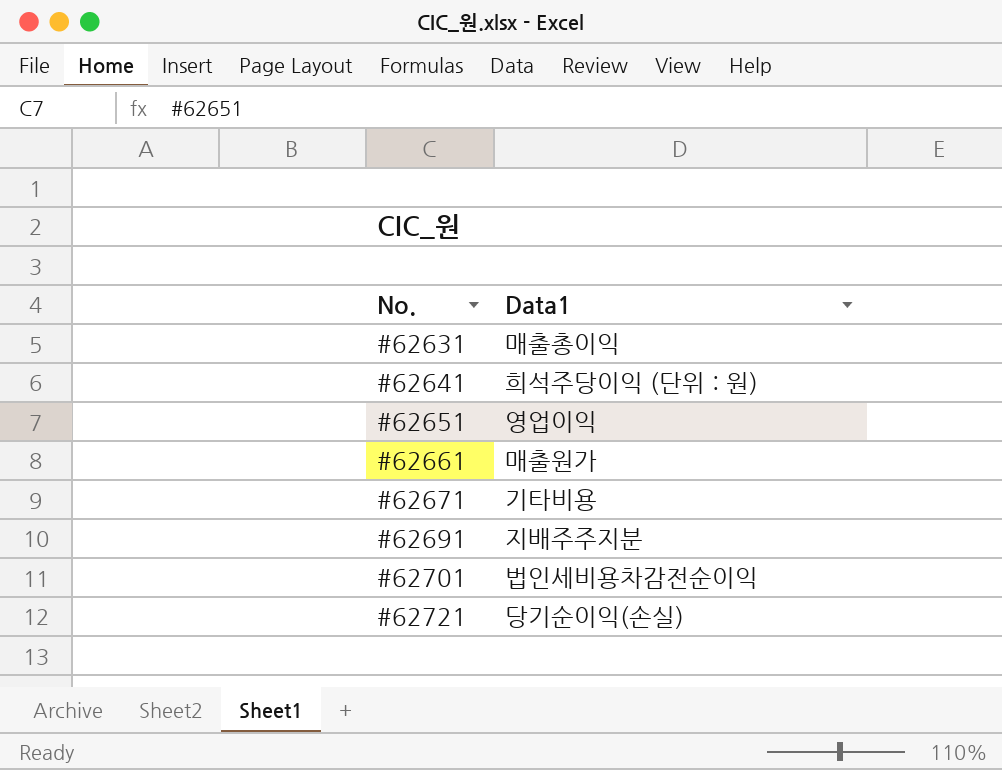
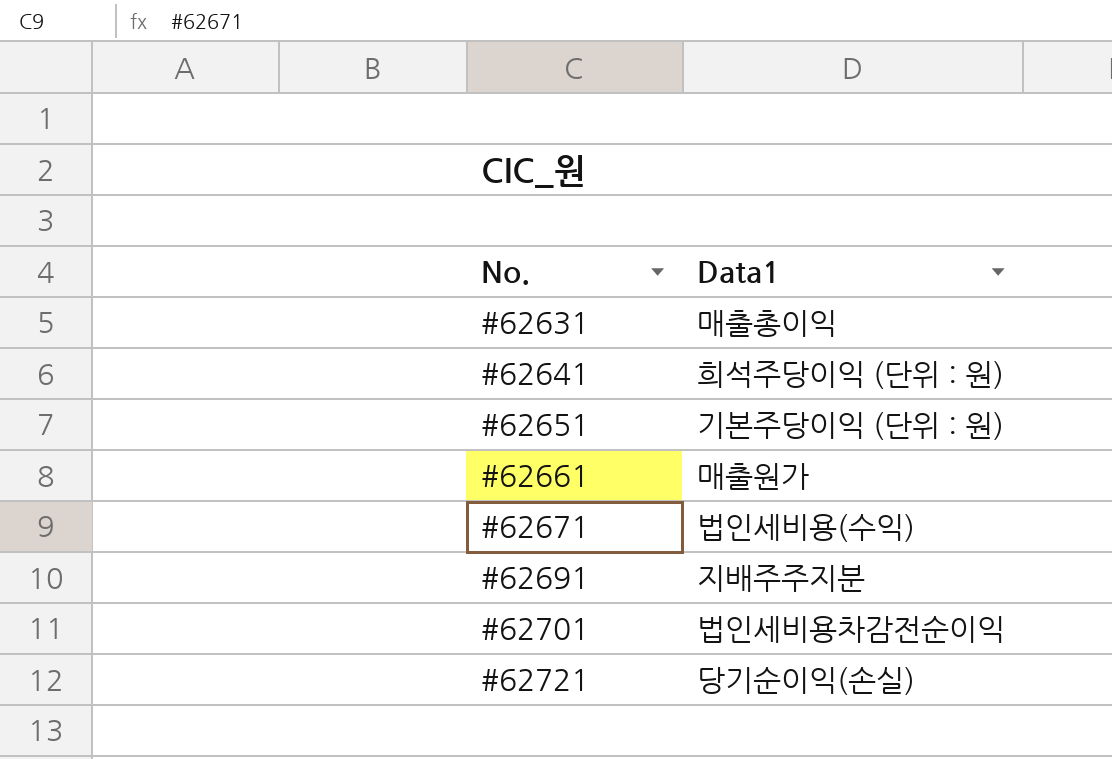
#62651 | Data1: 영업이익 -> 기본주당이익 (단위 : 원)
#62671 | Data1: 기타비용 -> 법인세비용(수익)

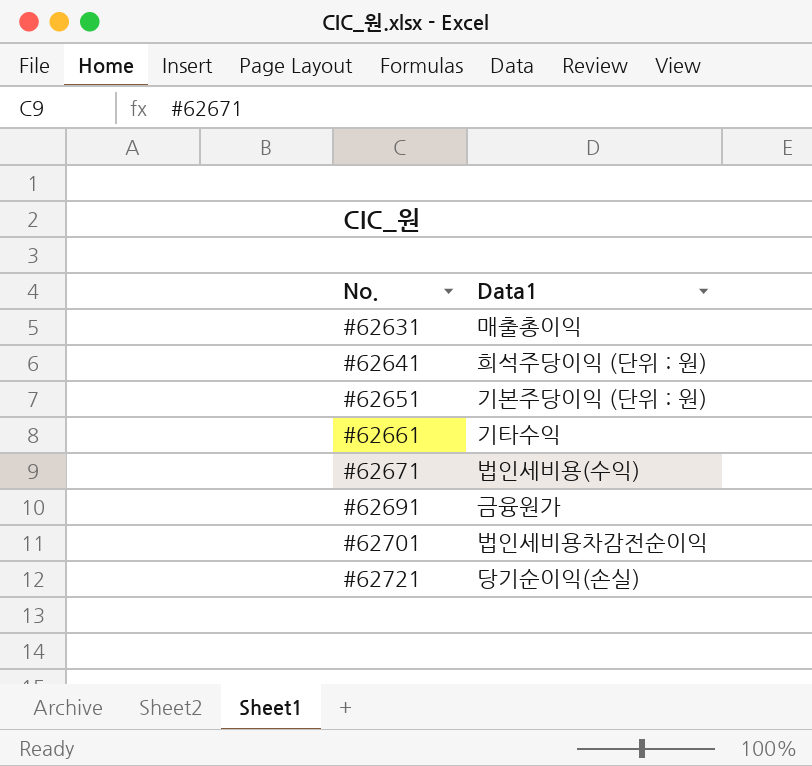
#62661 | Data1: 매출원가 -> 기타수익
#62691 | Data1: 지배주주지분 -> 금융원가

